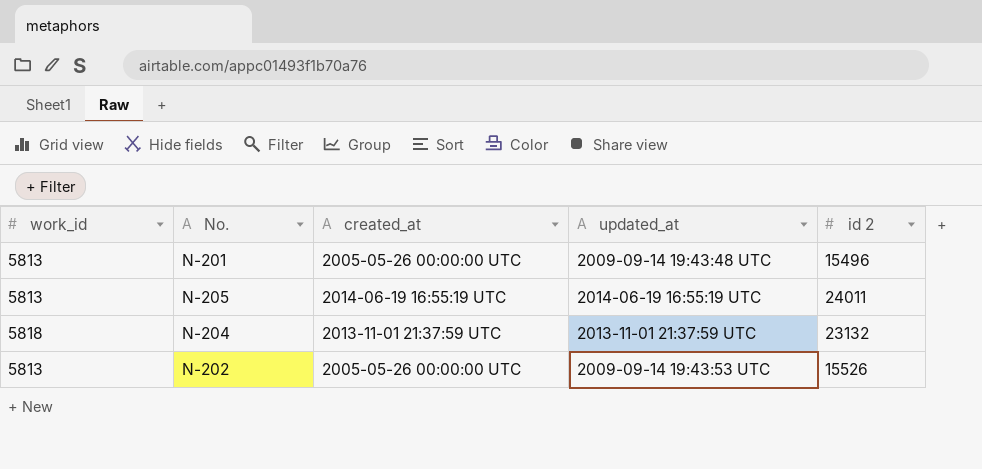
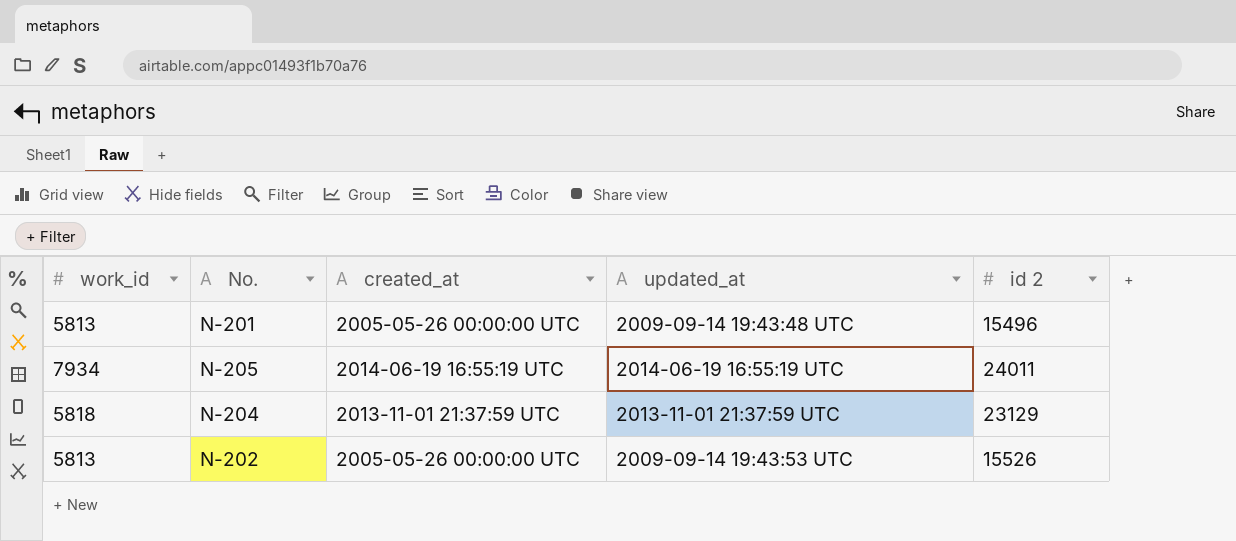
N-205 | work_id: 5813 -> 7934
N-204 | id 2: 23132 -> 23129

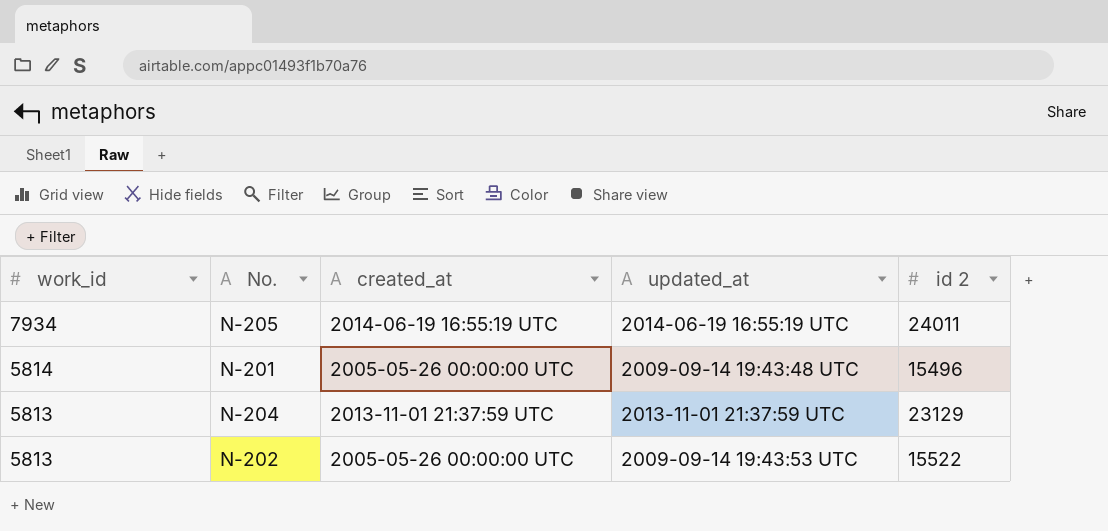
row order: none -> work_id descending
N-201 | work_id: 5813 -> 5814
N-204 | work_id: 5818 -> 5813
N-202 | id 2: 15526 -> 15522

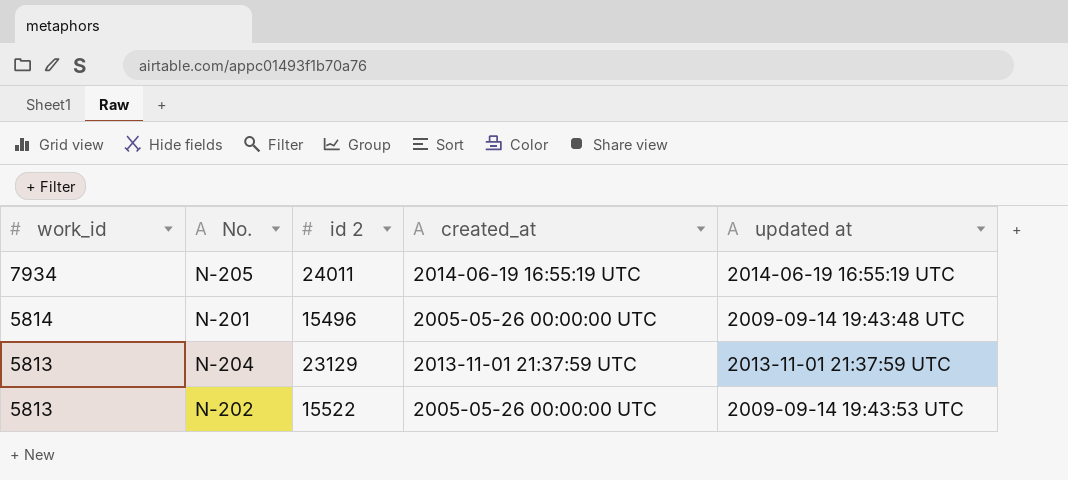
column id 2 | position: 5 -> 3
column name: updated_at -> updated at

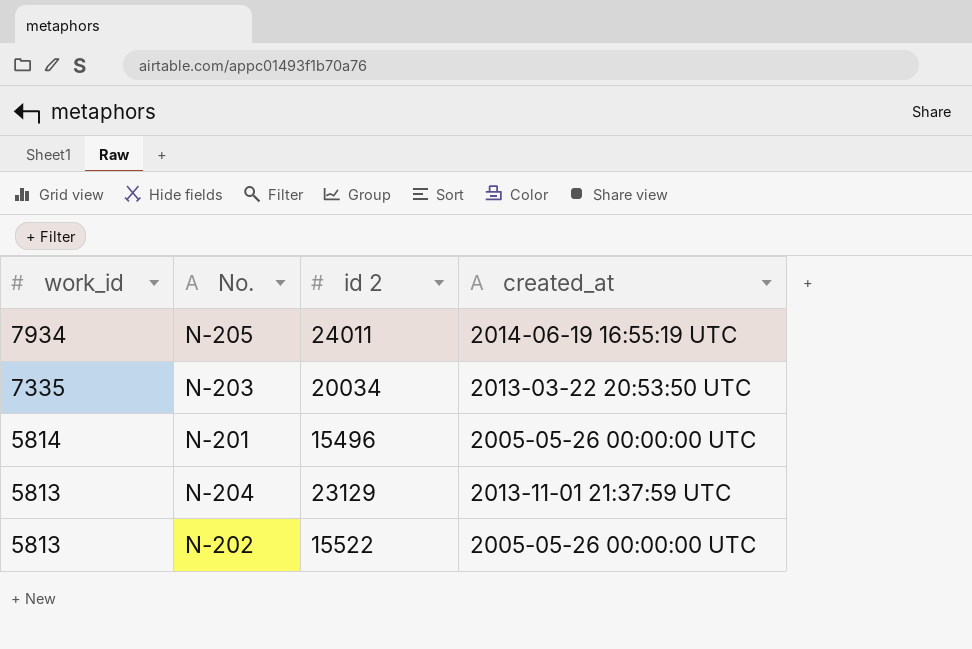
column updated at | position: 5 -> none
row N-203: none -> 7335 | 20034 | 2013-03-22 20:53:50 UTC

